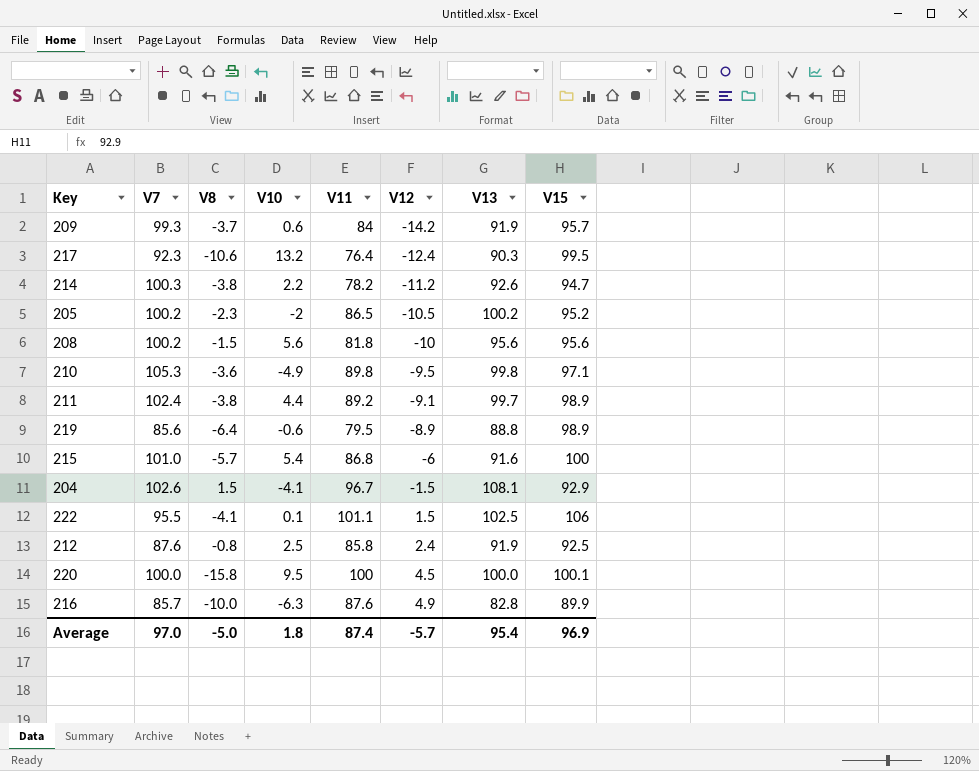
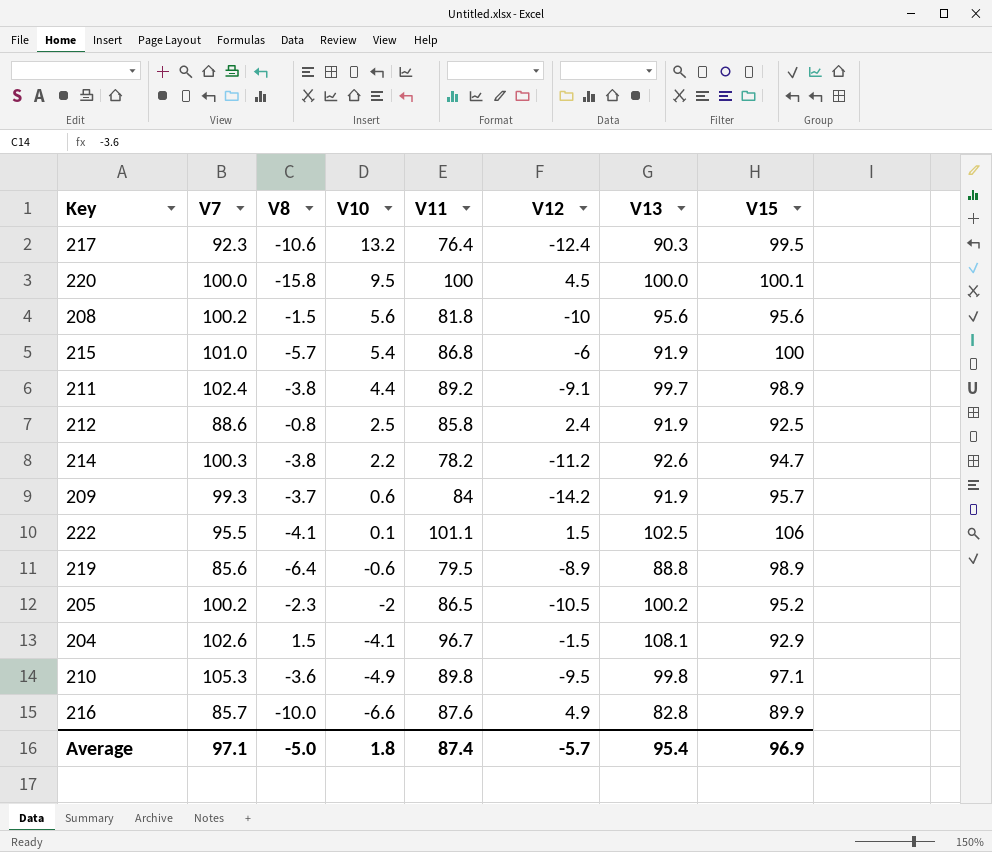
row order: V12 ascending -> V10 descending
215 | V13: 91.6 -> 91.9
212 | V7: 87.6 -> 88.6
216 | V10: -6.3 -> -6.6
Average | V7: 97.0 -> 97.1

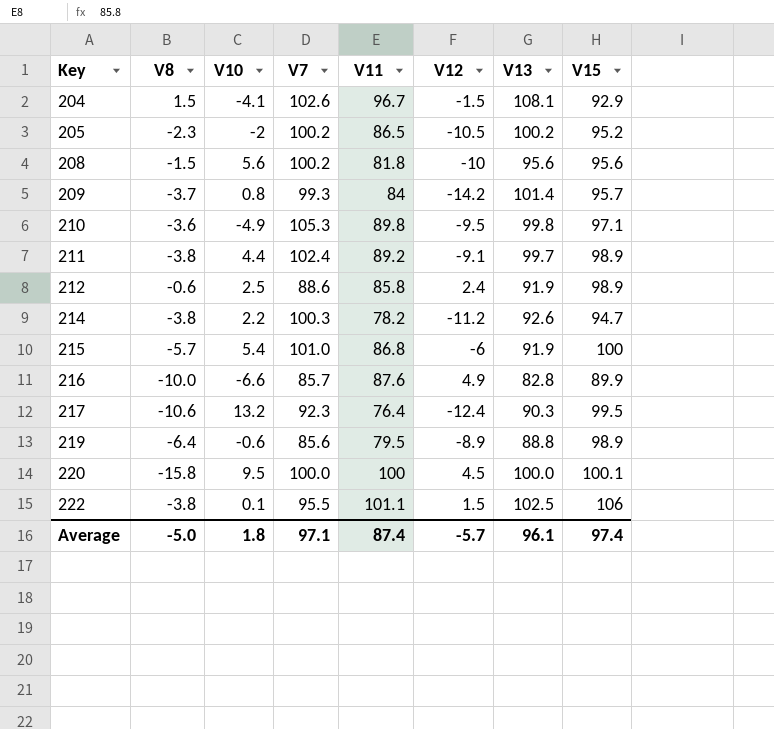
row order: V10 descending -> Key ascending
column V7 | position: 2 -> 4
209 | V10: 0.6 -> 0.8
209 | V13: 91.9 -> 101.4
212 | V8: -0.8 -> -0.6
212 | V15: 92.5 -> 98.9
222 | V8: -4.1 -> -3.8
Average | V13: 95.4 -> 96.1
Average | V15: 96.9 -> 97.4

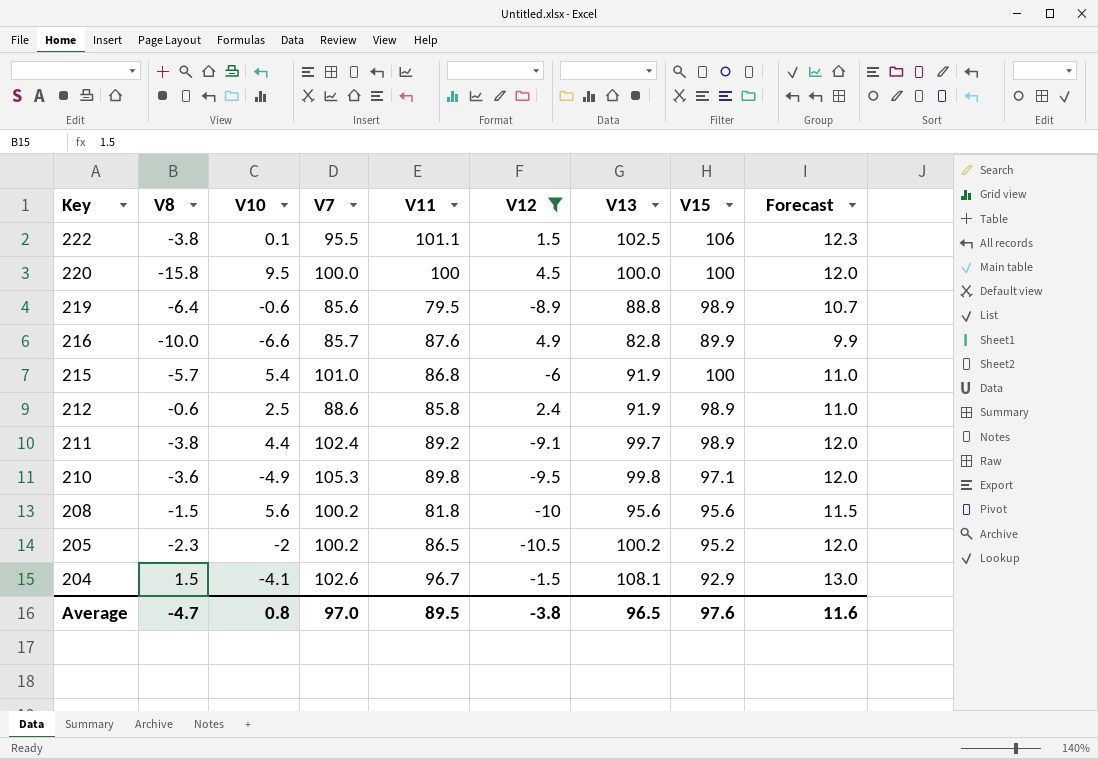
filter: none -> V12 >= -10.5
row order: Key ascending -> Key descending
column Forecast | formula: none -> [V13] * 0.12
220 | V15: 100.1 -> 100
Average | V8: -5.0 -> -4.7
Average | V10: 1.8 -> 0.8
Average | V7: 97.1 -> 97.0
Average | V11: 87.4 -> 89.5
Average | V12: -5.7 -> -3.8
Average | V13: 96.1 -> 96.5
Average | V15: 97.4 -> 97.6

